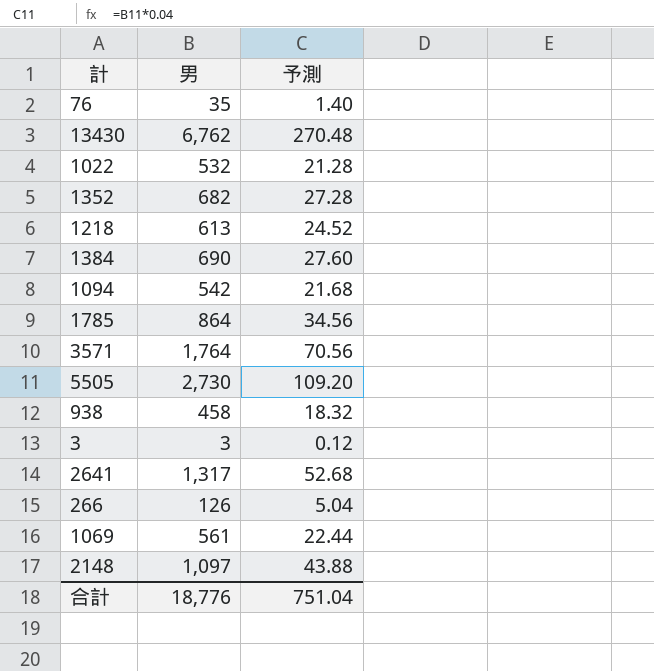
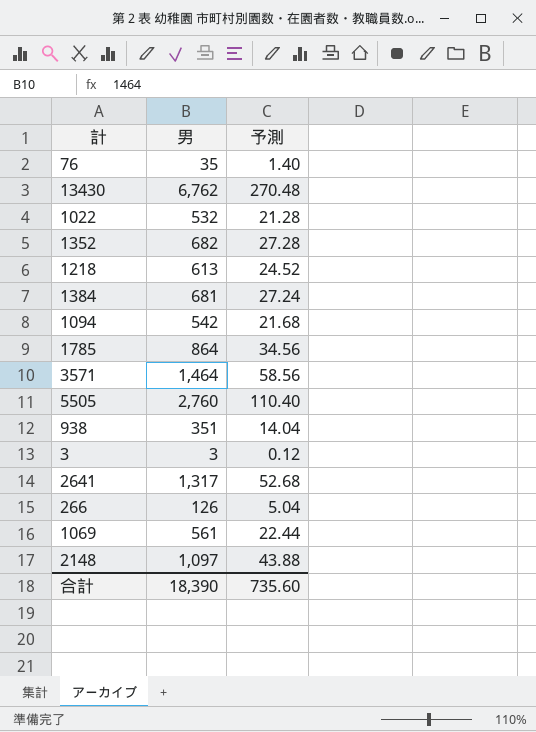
1384 | 男: 690 -> 681
1384 | 予測: 27.60 -> 27.24
3571 | 男: 1,764 -> 1,464
3571 | 予測: 70.56 -> 58.56
5505 | 男: 2,730 -> 2,760
5505 | 予測: 109.20 -> 110.40
938 | 男: 458 -> 351
938 | 予測: 18.32 -> 14.04
合計 | 男: 18,776 -> 18,390
合計 | 予測: 751.04 -> 735.60

